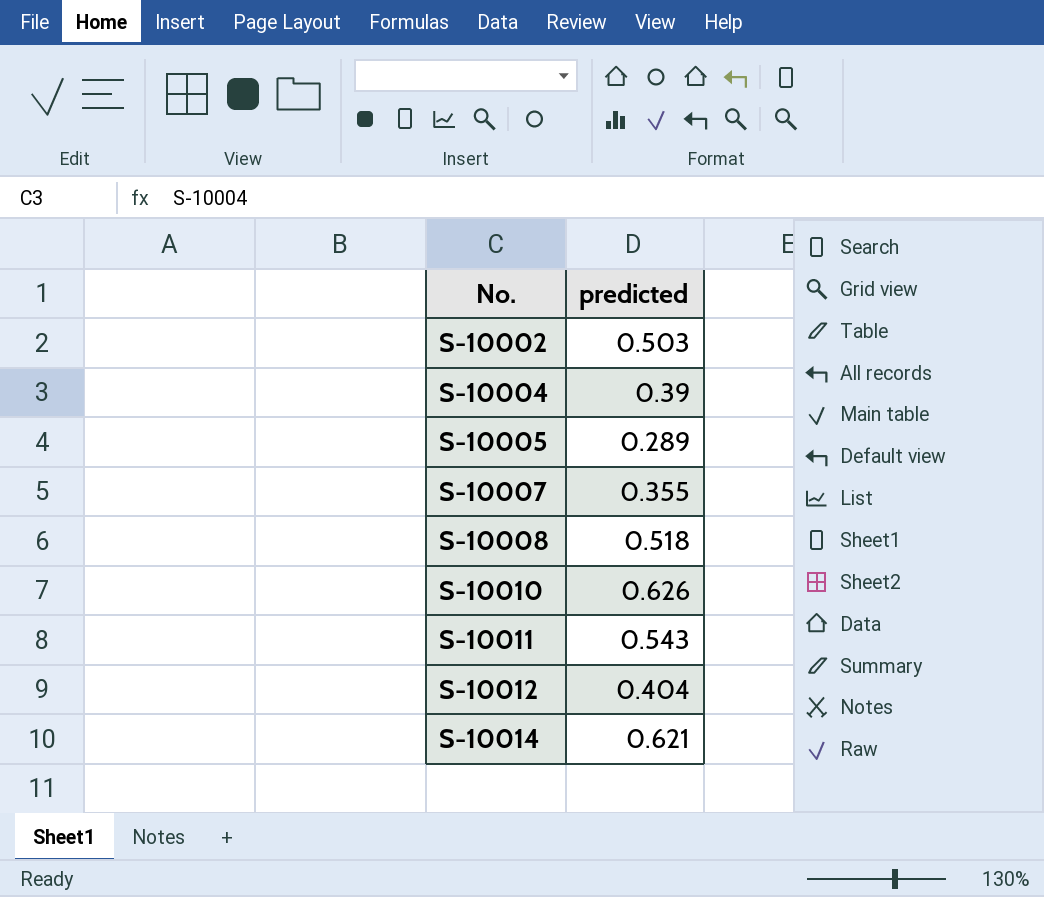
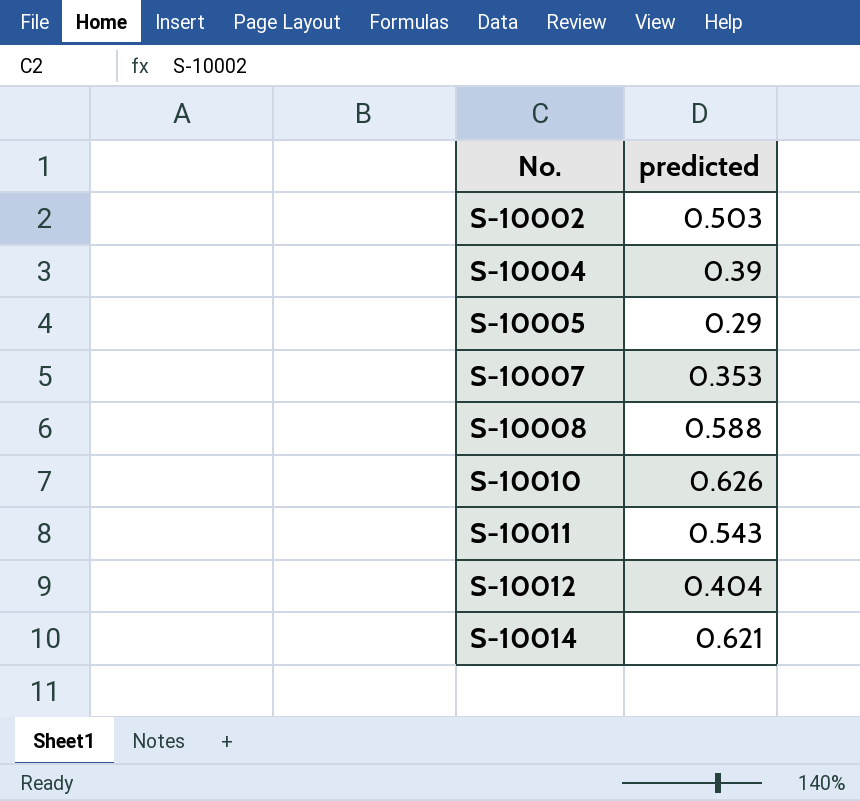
S-10005 | predicted: 0.289 -> 0.29
S-10007 | predicted: 0.355 -> 0.353
S-10008 | predicted: 0.518 -> 0.588

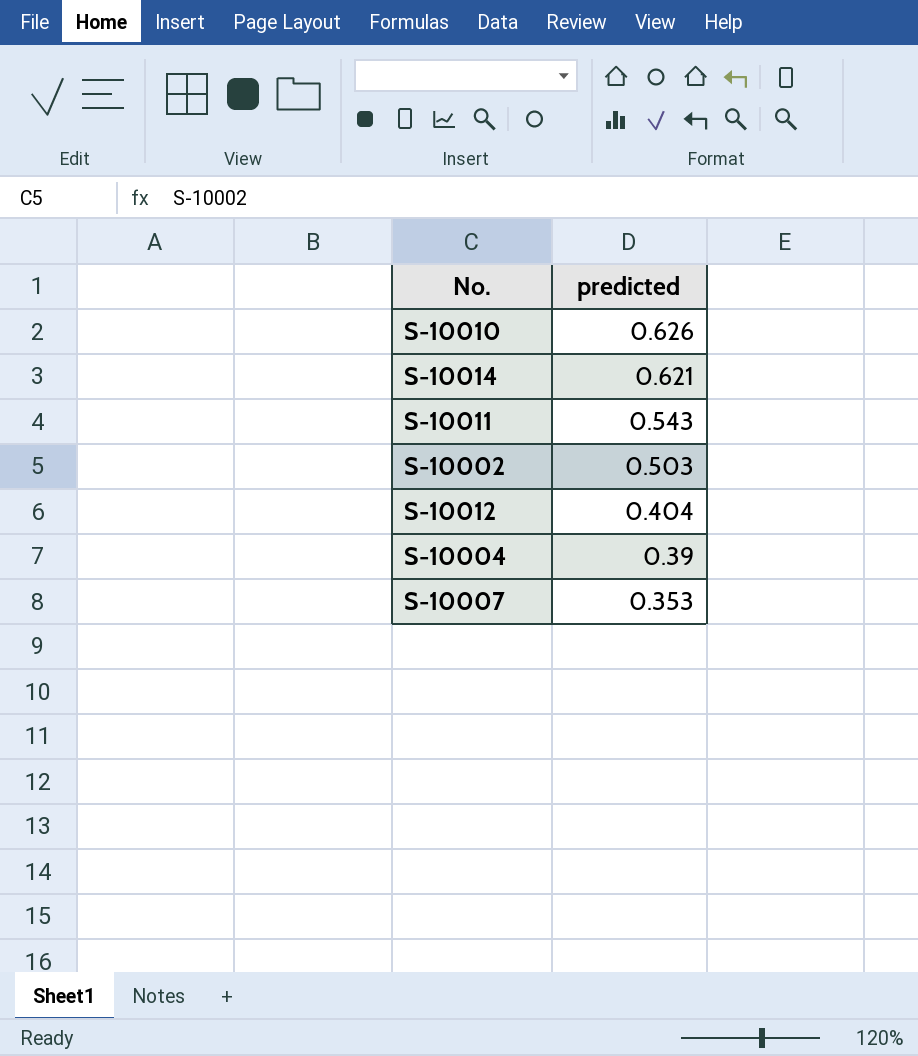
row order: No. ascending -> predicted descending
row S-10005: 0.29 -> none
row S-10008: 0.588 -> none

